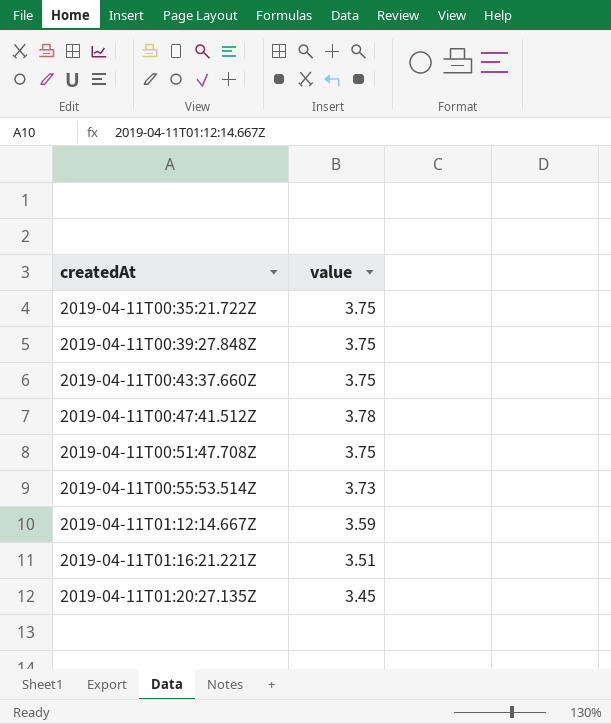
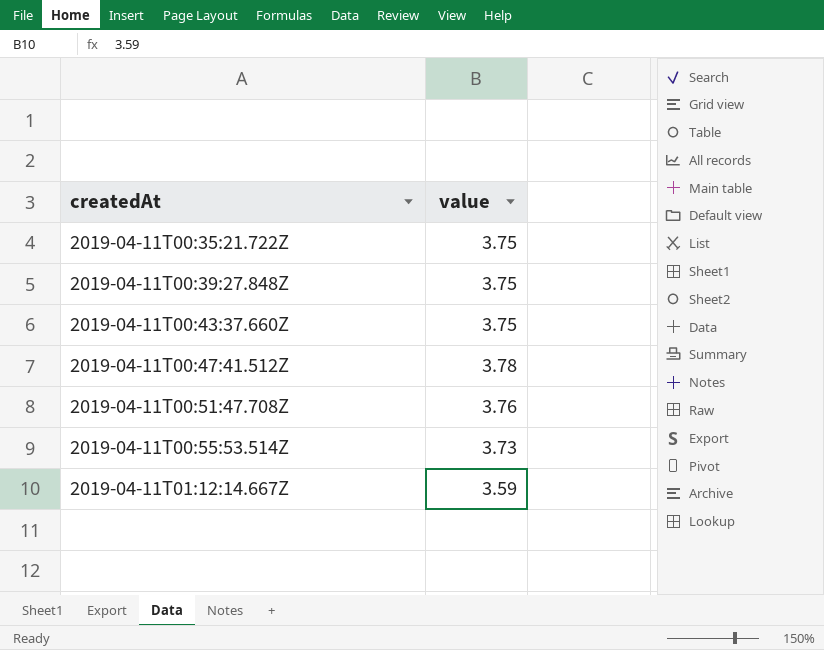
row 2019-04-11T01:16:21.221Z: 3.51 -> none
row 2019-04-11T01:20:27.135Z: 3.45 -> none
2019-04-11T00:51:47.708Z | value: 3.75 -> 3.76

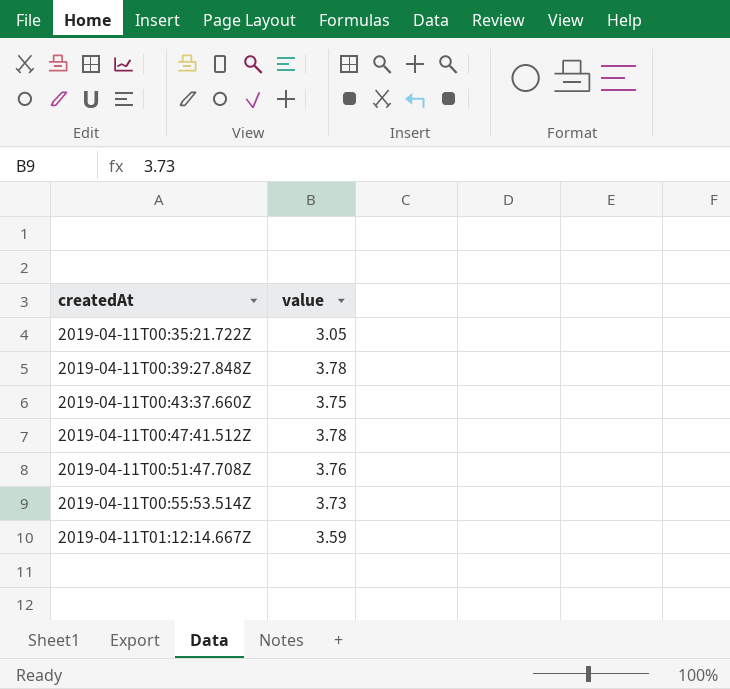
2019-04-11T00:35:21.722Z | value: 3.75 -> 3.05
2019-04-11T00:39:27.848Z | value: 3.75 -> 3.78

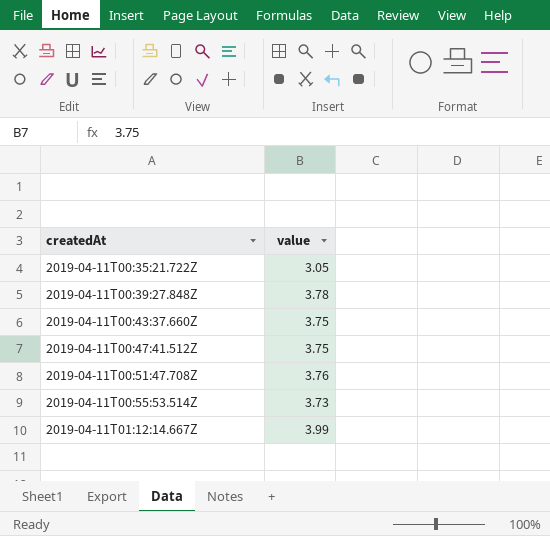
2019-04-11T00:47:41.512Z | value: 3.78 -> 3.75
2019-04-11T01:12:14.667Z | value: 3.59 -> 3.99

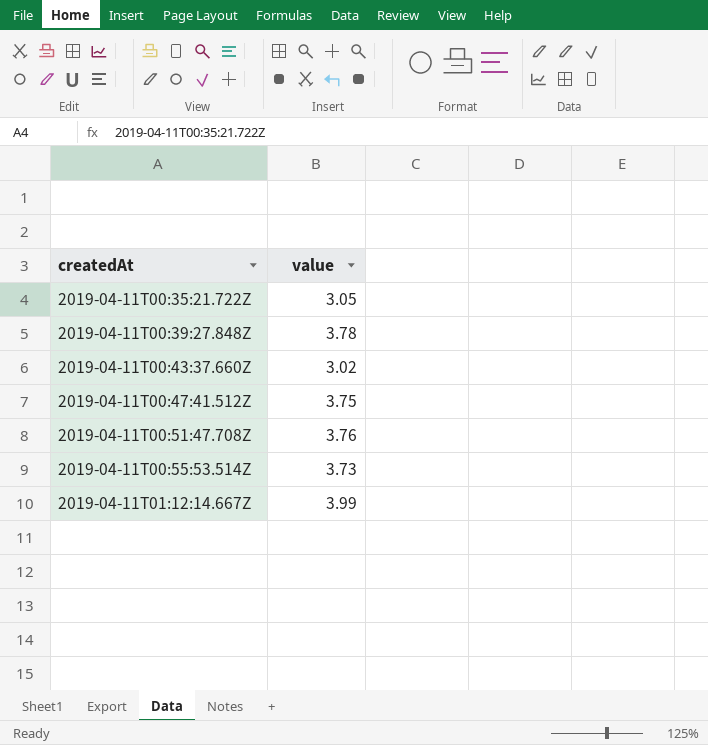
2019-04-11T00:43:37.660Z | value: 3.75 -> 3.02

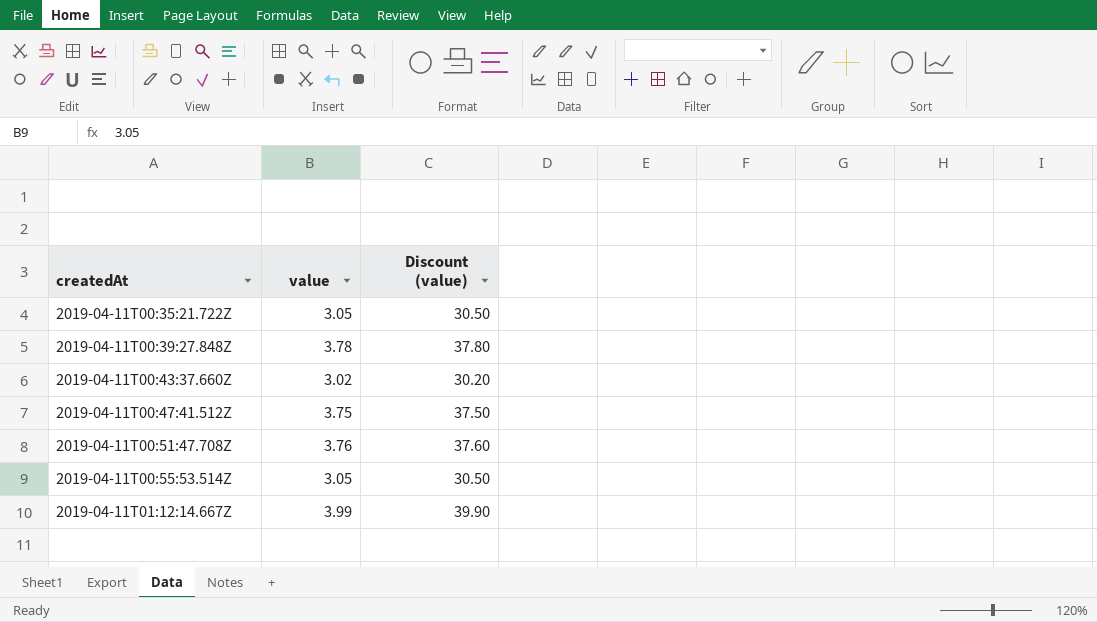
column Discount (value) | formula: none -> [value] * 10
2019-04-11T00:55:53.514Z | value: 3.73 -> 3.05

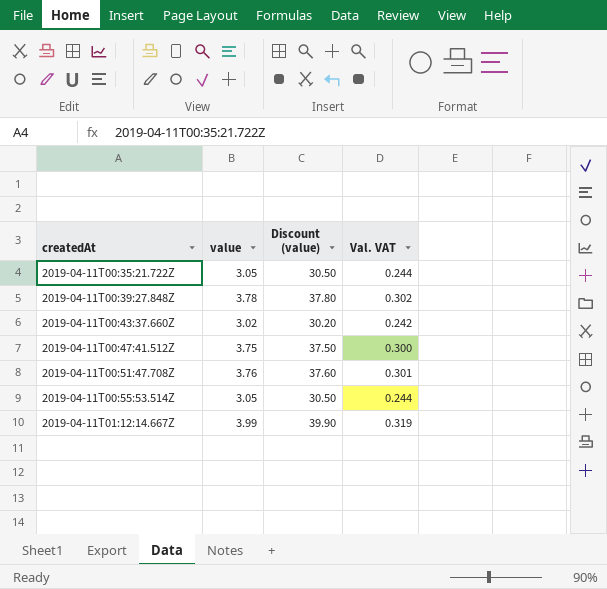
column Val. VAT | formula: none -> [value] * 0.08

